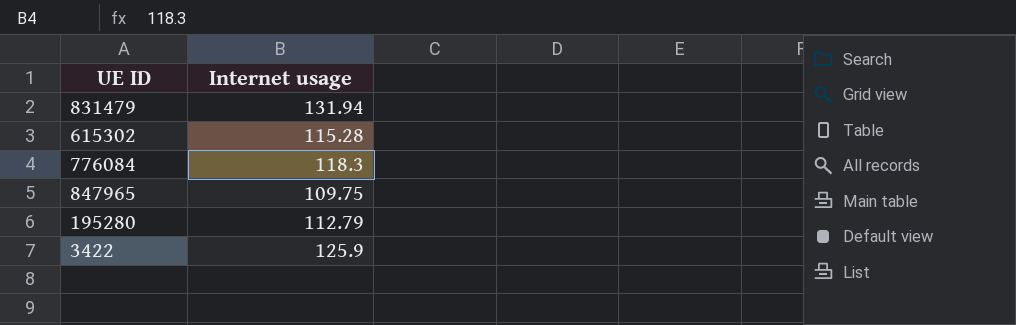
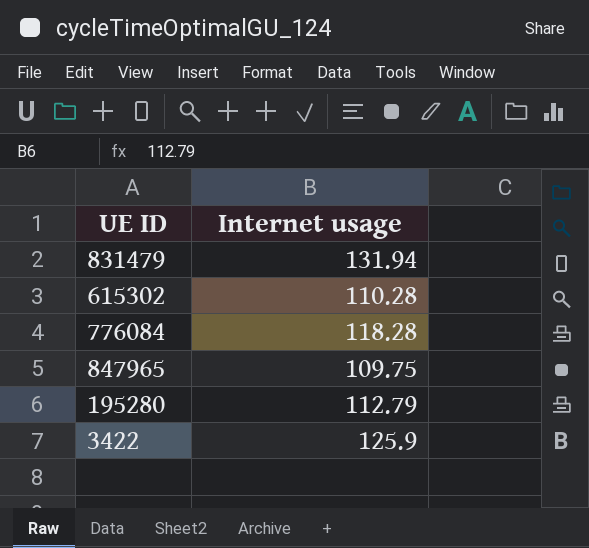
615302 | Internet usage: 115.28 -> 110.28
776084 | Internet usage: 118.3 -> 118.28

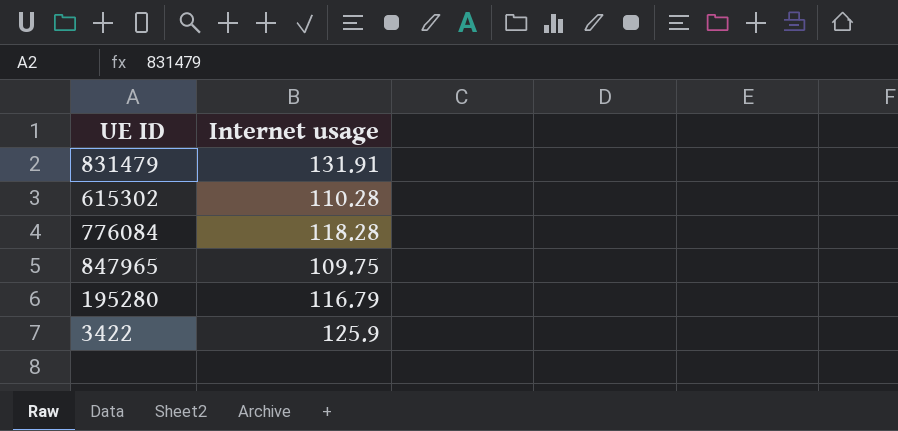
831479 | Internet usage: 131.94 -> 131.91
195280 | Internet usage: 112.79 -> 116.79

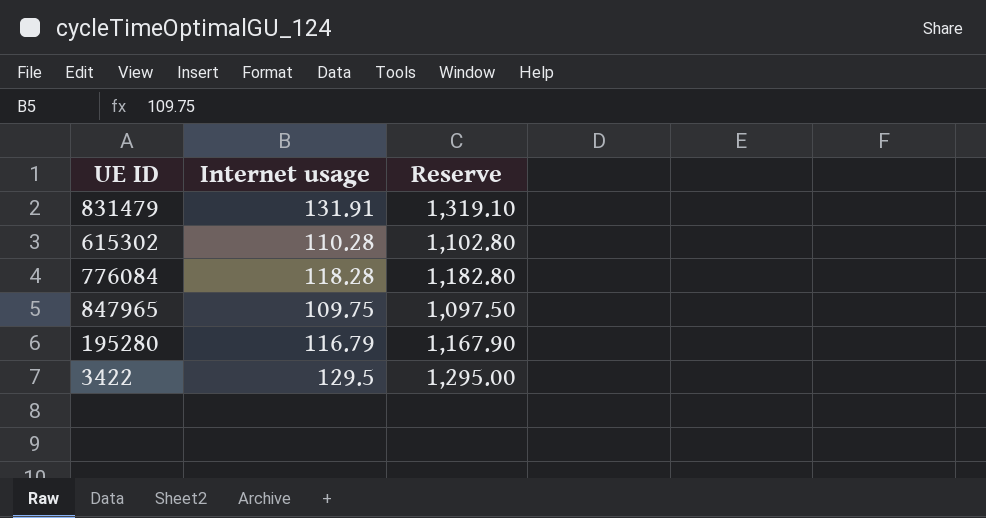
column Reserve | formula: none -> [Internet usage] * 10
3422 | Internet usage: 125.9 -> 129.5

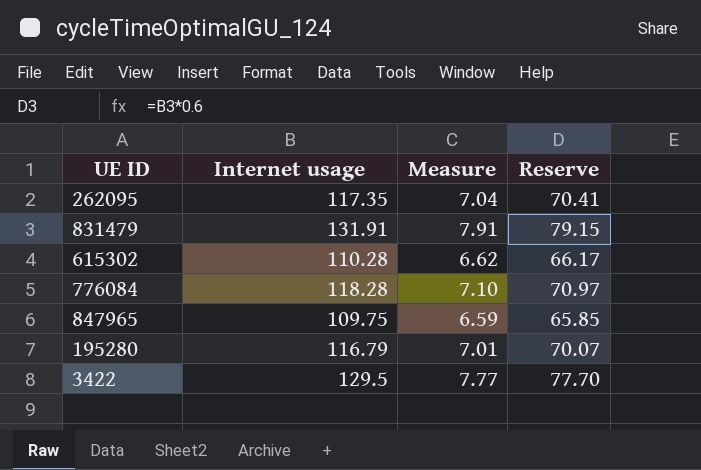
column Measure | formula: none -> [Internet usage] * 0.06
column Reserve | formula: [Internet usage] * 10 -> [Internet usage] * 0.6
row 262095: none -> 117.35 | 7.04 | 70.41

